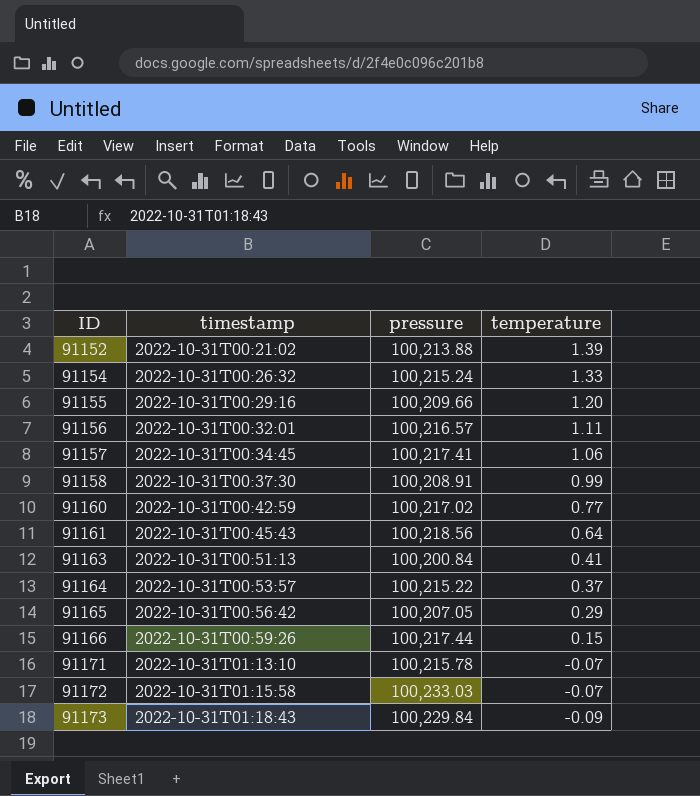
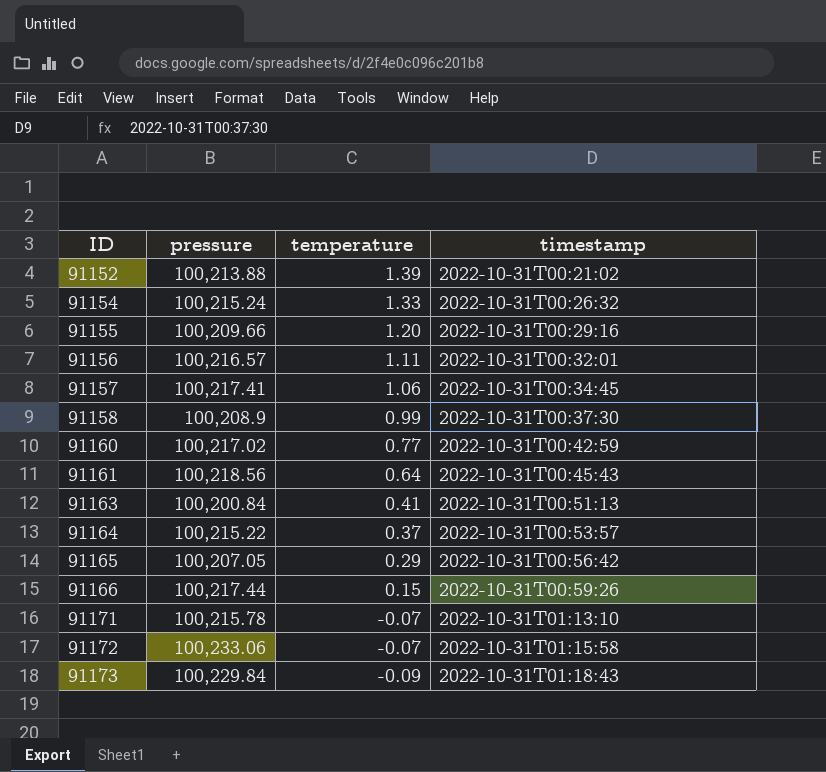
column timestamp | position: 2 -> 4
91158 | pressure: 100,208.91 -> 100,208.9
91172 | pressure: 100,233.03 -> 100,233.06

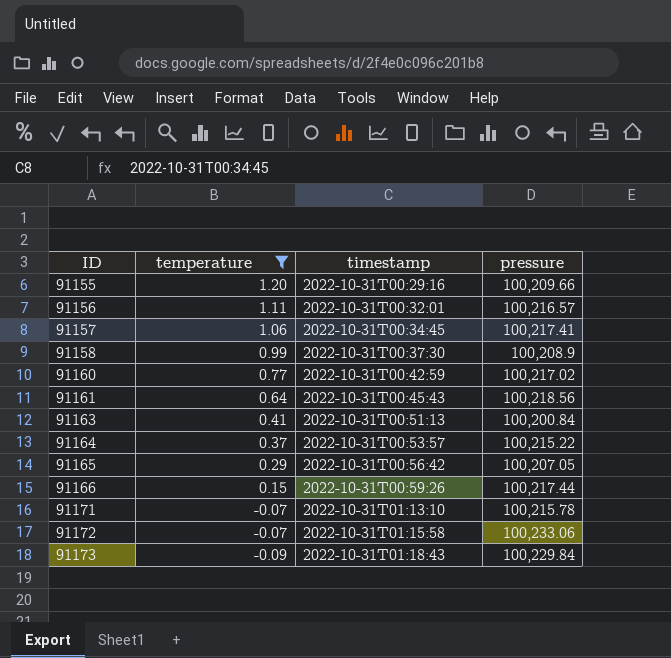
filter: none -> temperature <= 1.20
column pressure | position: 2 -> 4

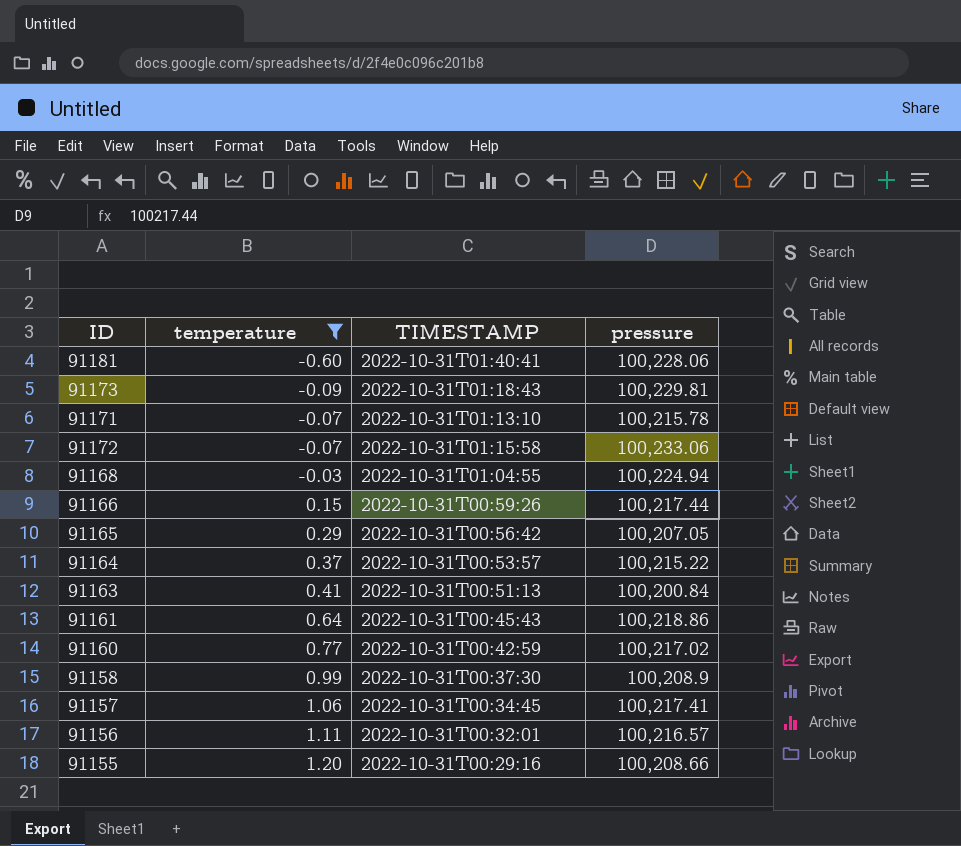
row order: ID ascending -> temperature ascending
column name: timestamp -> TIMESTAMP
row 91181: none -> -0.60 | 2022-10-31T01:40:41 | 100,228.06
91173 | pressure: 100,229.84 -> 100,229.81
row 91168: none -> -0.03 | 2022-10-31T01:04:55 | 100,224.94
91161 | pressure: 100,218.56 -> 100,218.86
91155 | pressure: 100,209.66 -> 100,208.66

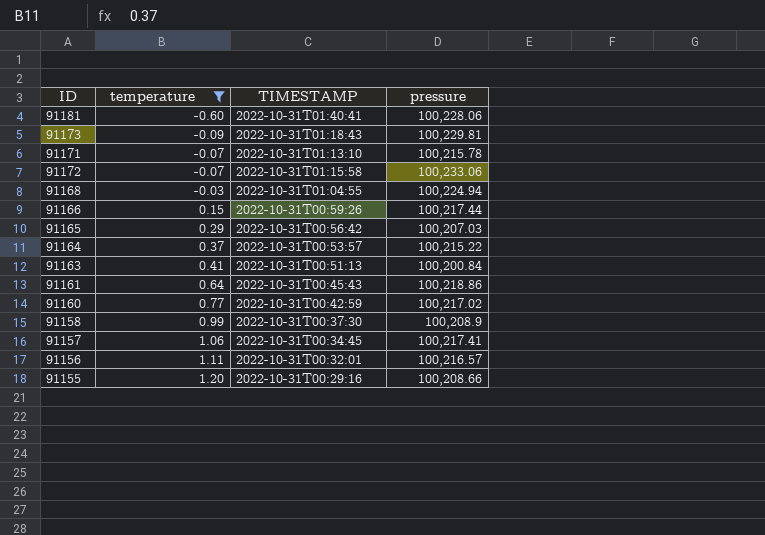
91165 | pressure: 100,207.05 -> 100,207.03

